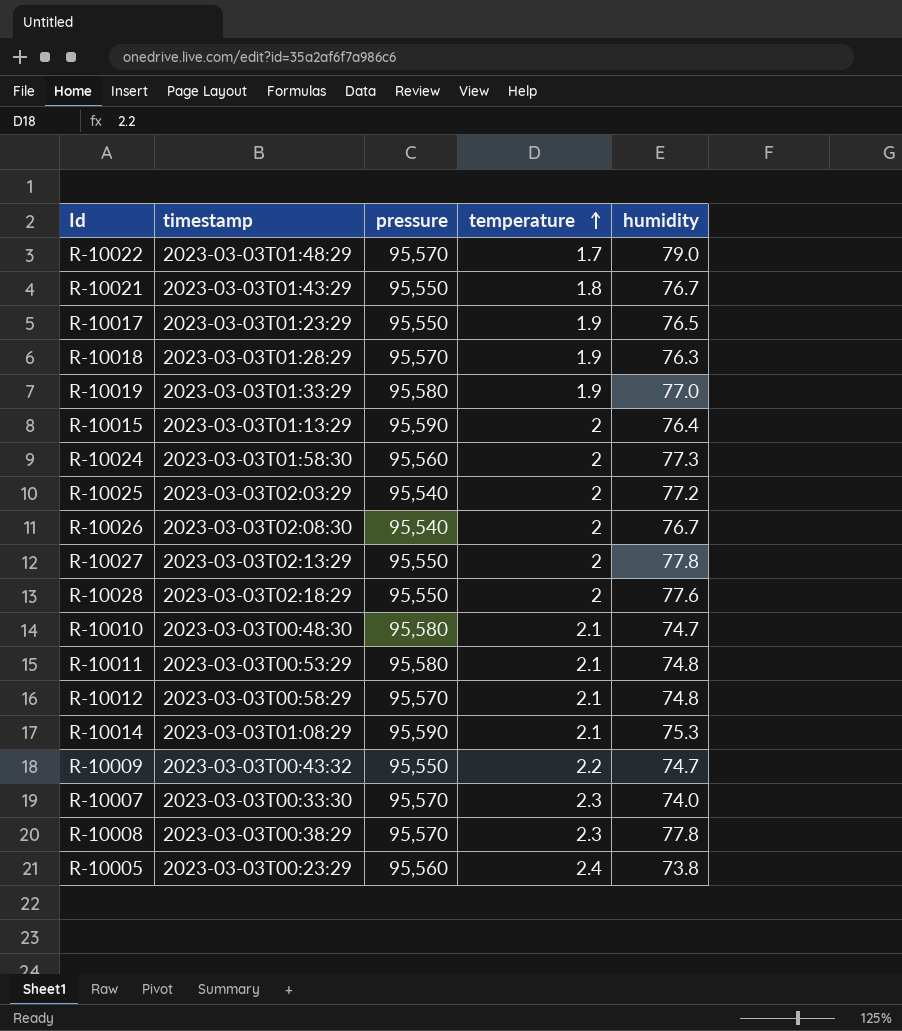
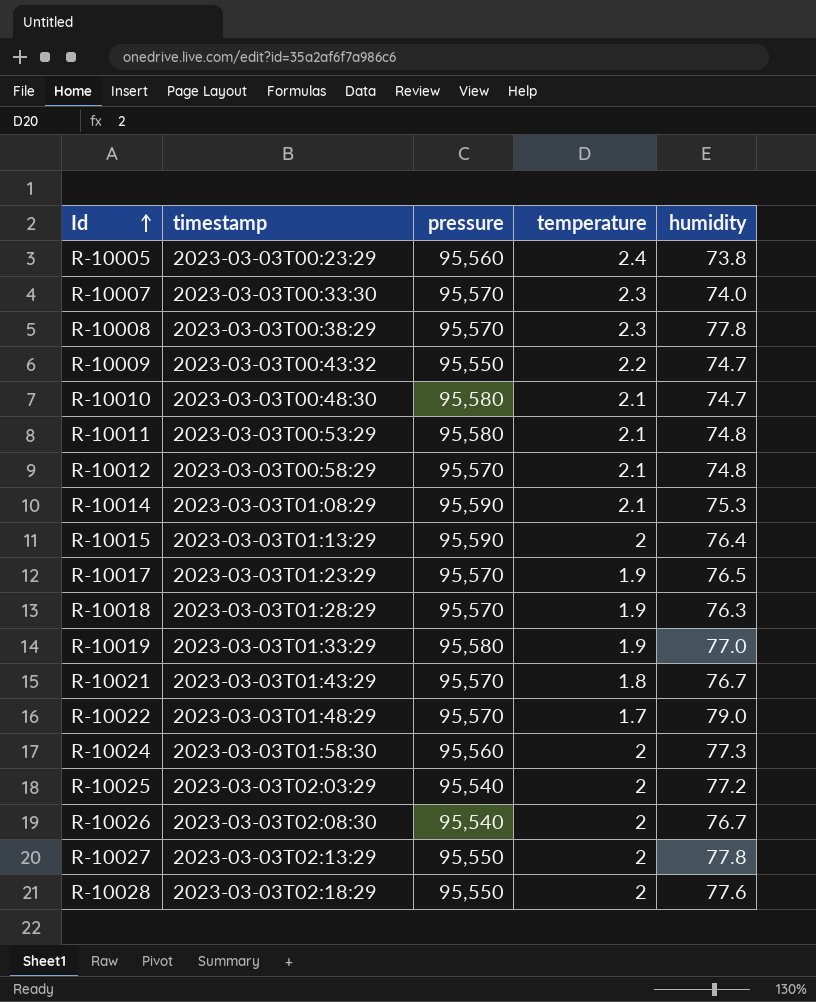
row order: temperature ascending -> Id ascending
R-10017 | pressure: 95,550 -> 95,570
R-10021 | pressure: 95,550 -> 95,570

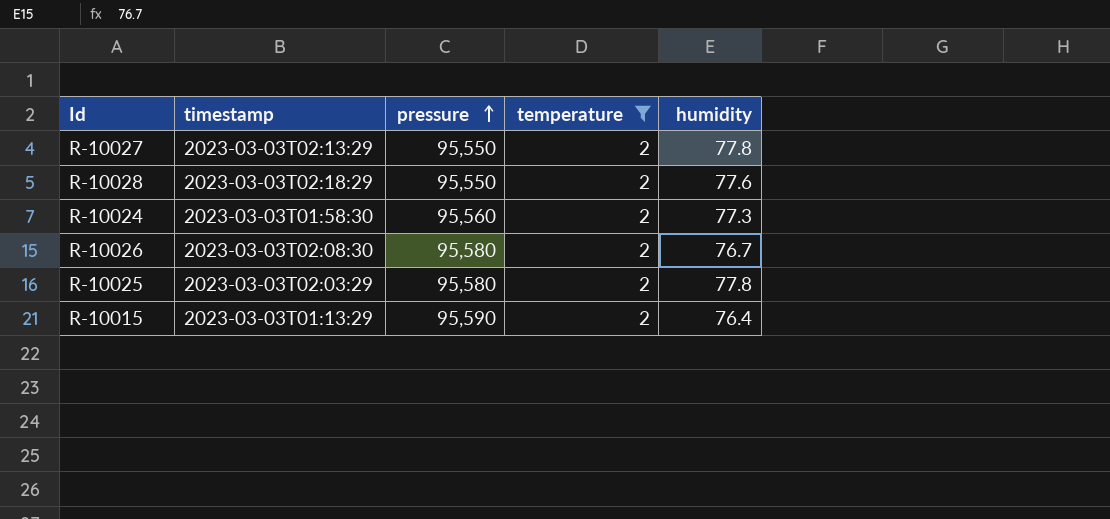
filter: none -> temperature = 2
row order: Id ascending -> pressure ascending
R-10026 | pressure: 95,540 -> 95,580
R-10025 | pressure: 95,540 -> 95,580
R-10025 | humidity: 77.2 -> 77.8

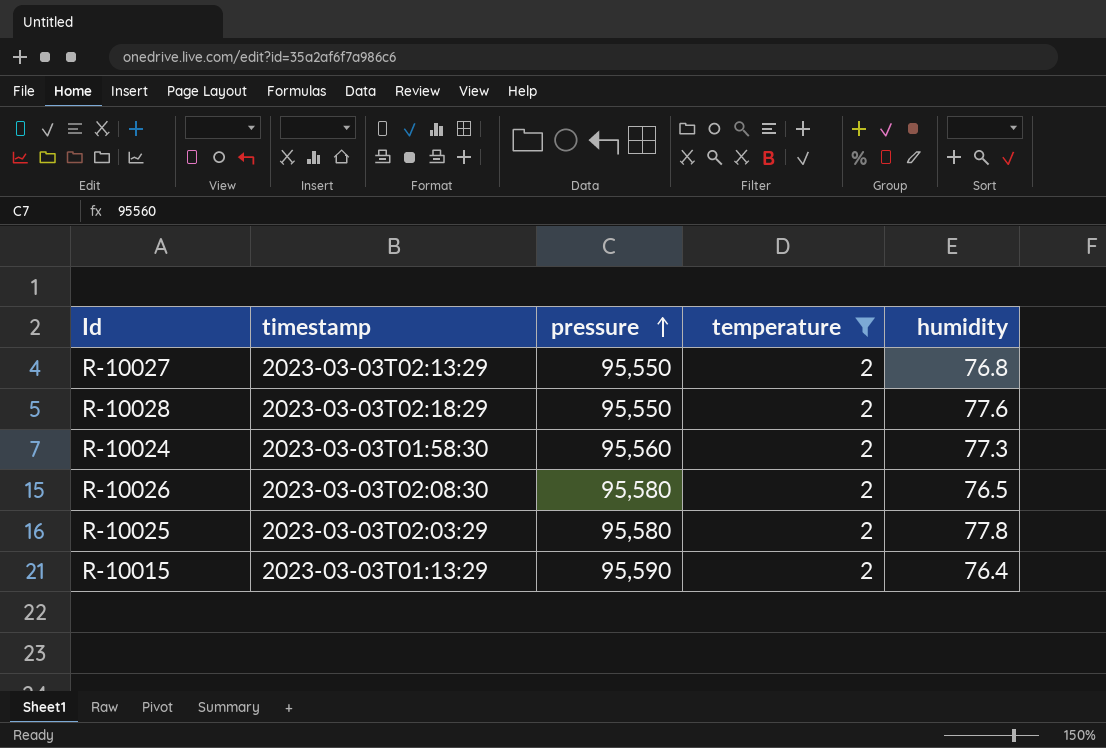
R-10027 | humidity: 77.8 -> 76.8
R-10026 | humidity: 76.7 -> 76.5

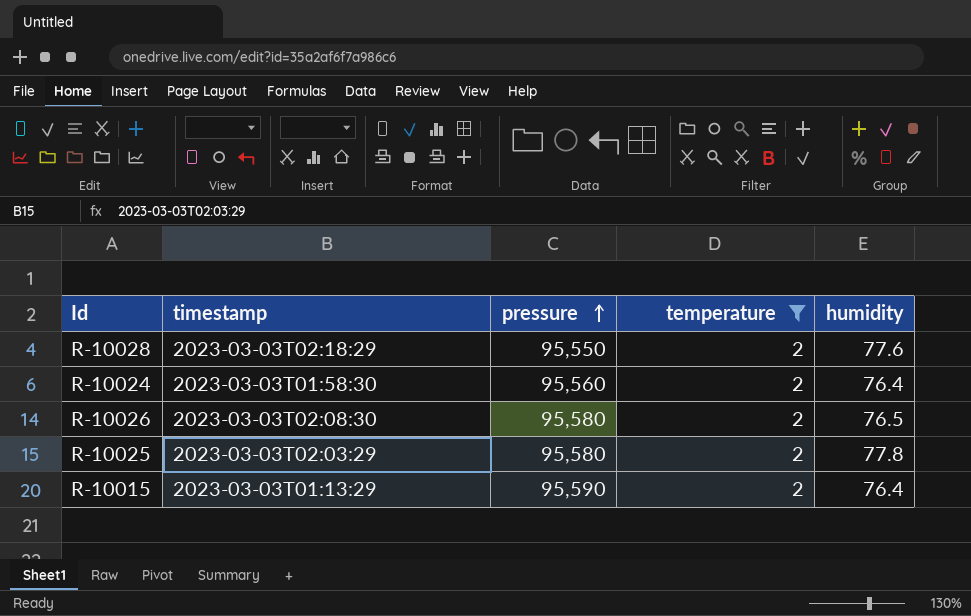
row R-10027: 2023-03-03T02:13:29 | 95,550 | 2 | 76.8 -> none
R-10024 | humidity: 77.3 -> 76.4

